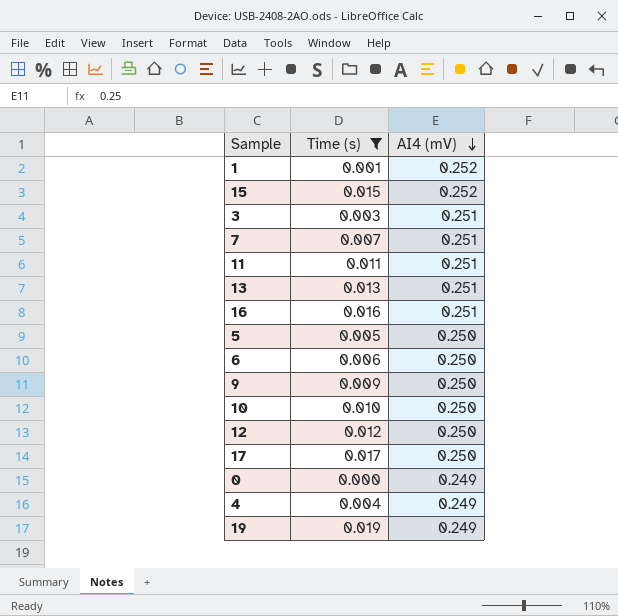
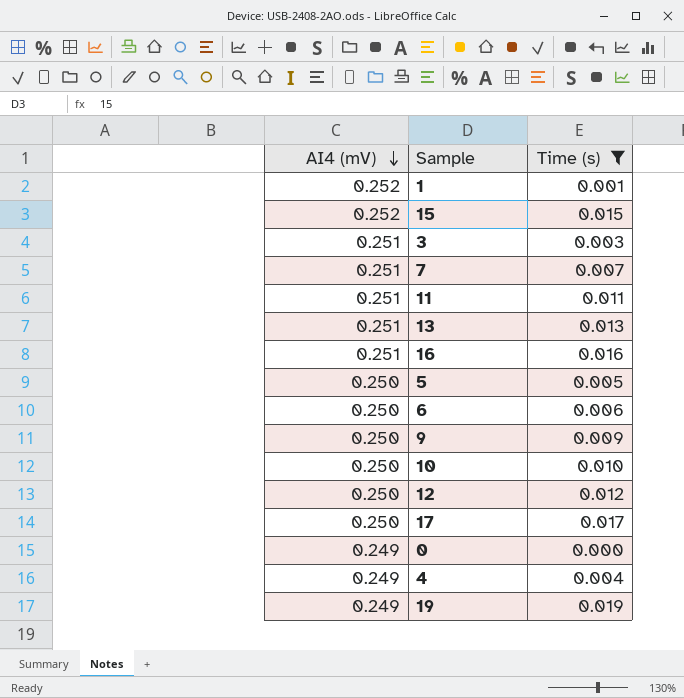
column AI4 (mV) | position: 3 -> 1

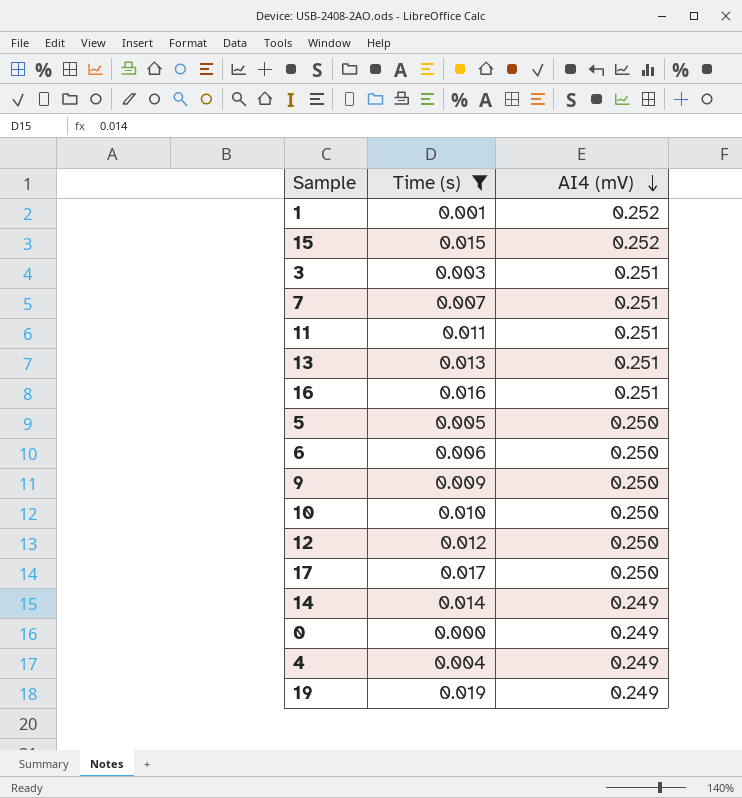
column AI4 (mV) | position: 1 -> 3
row 14: none -> 0.014 | 0.249

